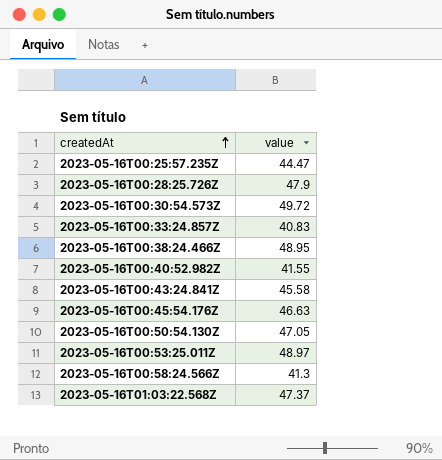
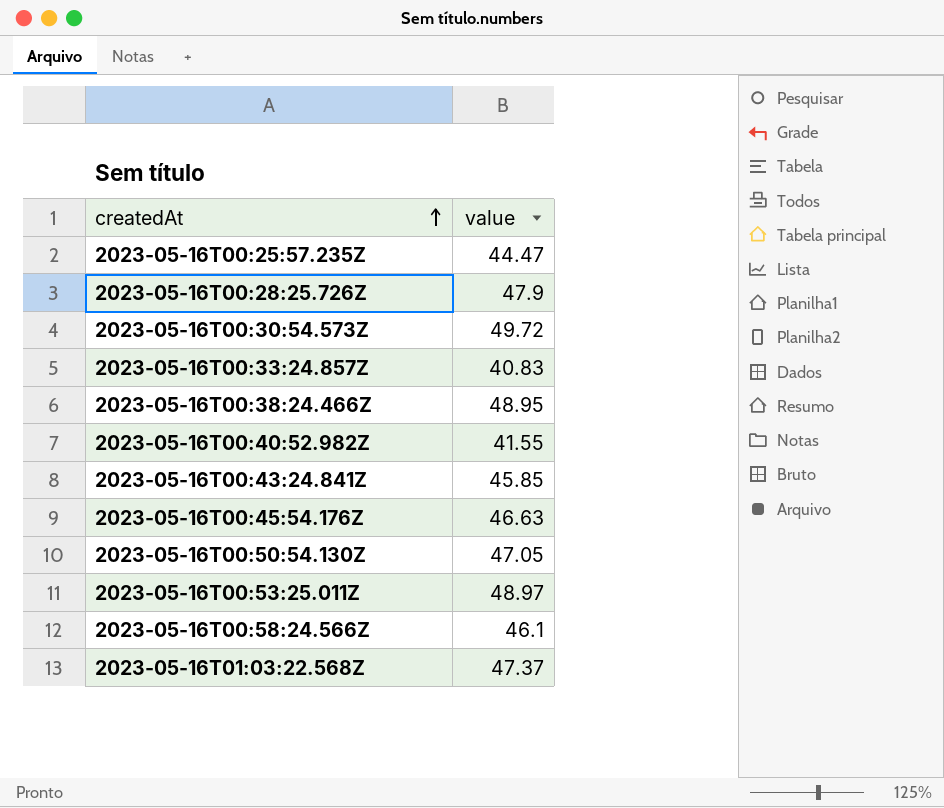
2023-05-16T00:43:24.841Z | value: 45.58 -> 45.85
2023-05-16T00:58:24.566Z | value: 41.3 -> 46.1

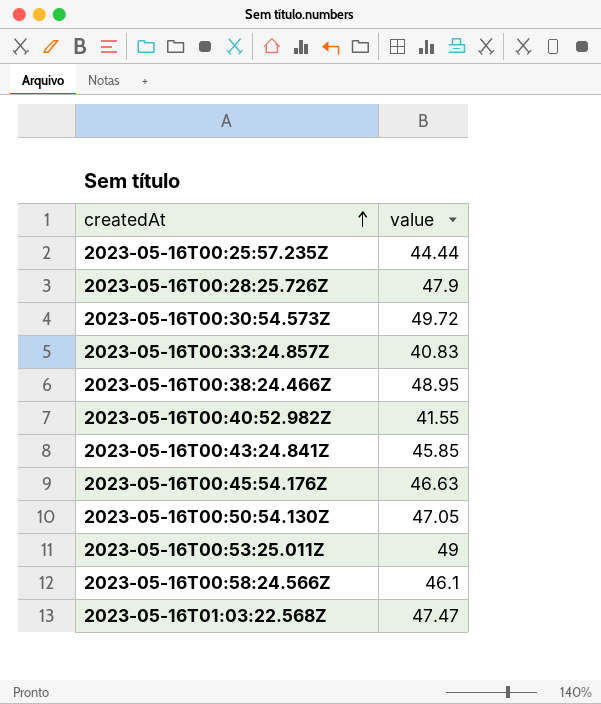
2023-05-16T00:25:57.235Z | value: 44.47 -> 44.44
2023-05-16T00:53:25.011Z | value: 48.97 -> 49
2023-05-16T01:03:22.568Z | value: 47.37 -> 47.47

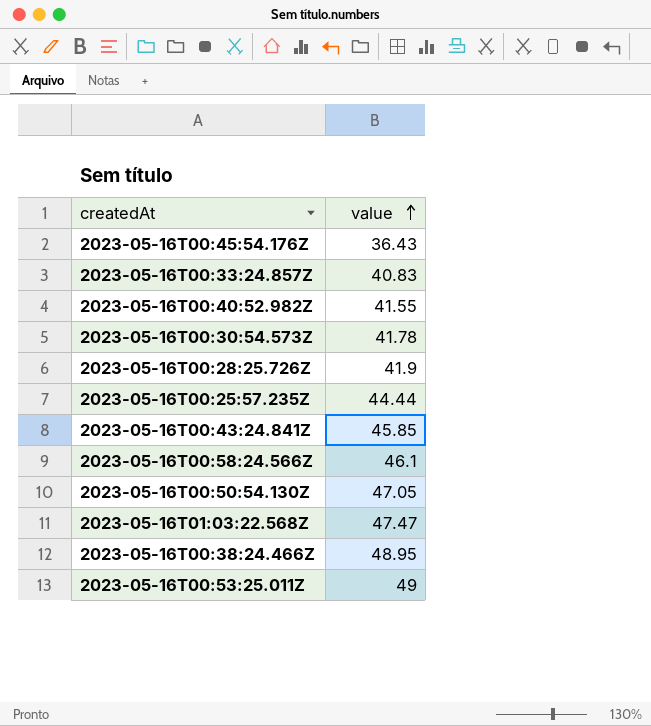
row order: createdAt ascending -> value ascending
2023-05-16T00:45:54.176Z | value: 46.63 -> 36.43
2023-05-16T00:30:54.573Z | value: 49.72 -> 41.78
2023-05-16T00:28:25.726Z | value: 47.9 -> 41.9

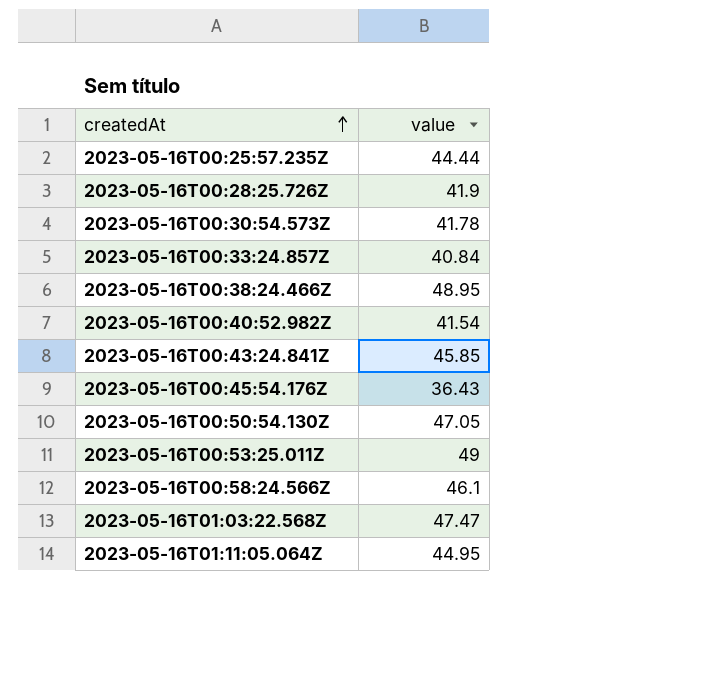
row order: value ascending -> createdAt ascending
2023-05-16T00:33:24.857Z | value: 40.83 -> 40.84
2023-05-16T00:40:52.982Z | value: 41.55 -> 41.54
row 2023-05-16T01:11:05.064Z: none -> 44.95

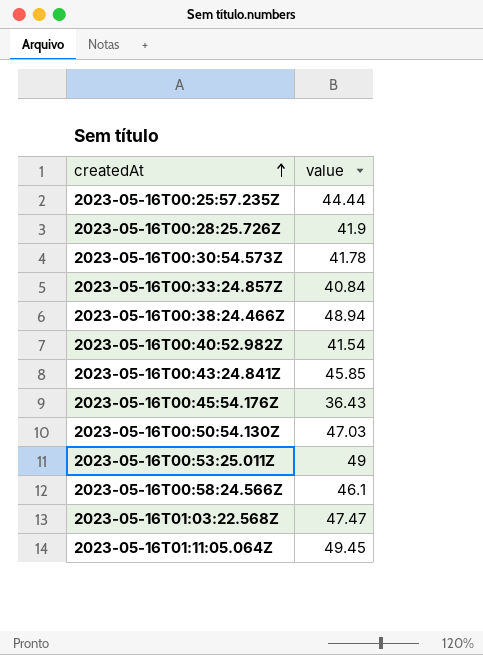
2023-05-16T00:38:24.466Z | value: 48.95 -> 48.94
2023-05-16T00:50:54.130Z | value: 47.05 -> 47.03
2023-05-16T01:11:05.064Z | value: 44.95 -> 49.45

